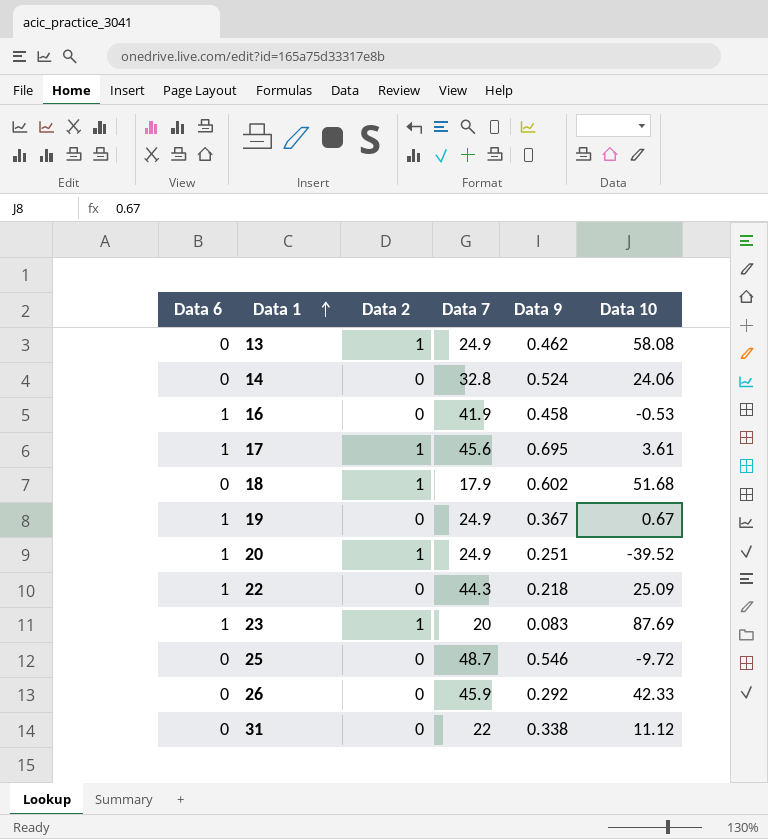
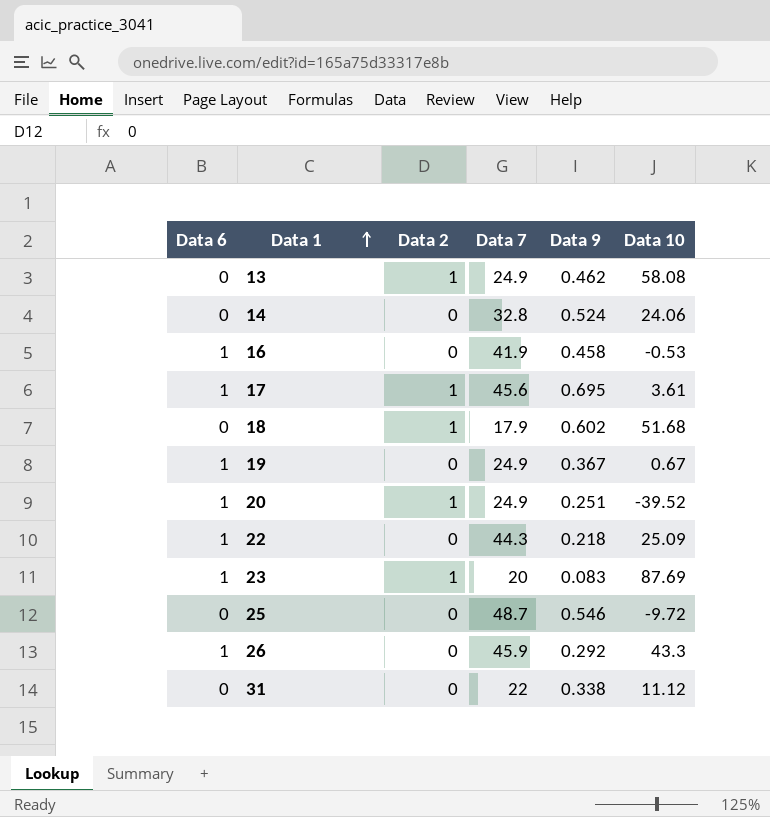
26 | Data 6: 0 -> 1
26 | Data 10: 42.33 -> 43.3

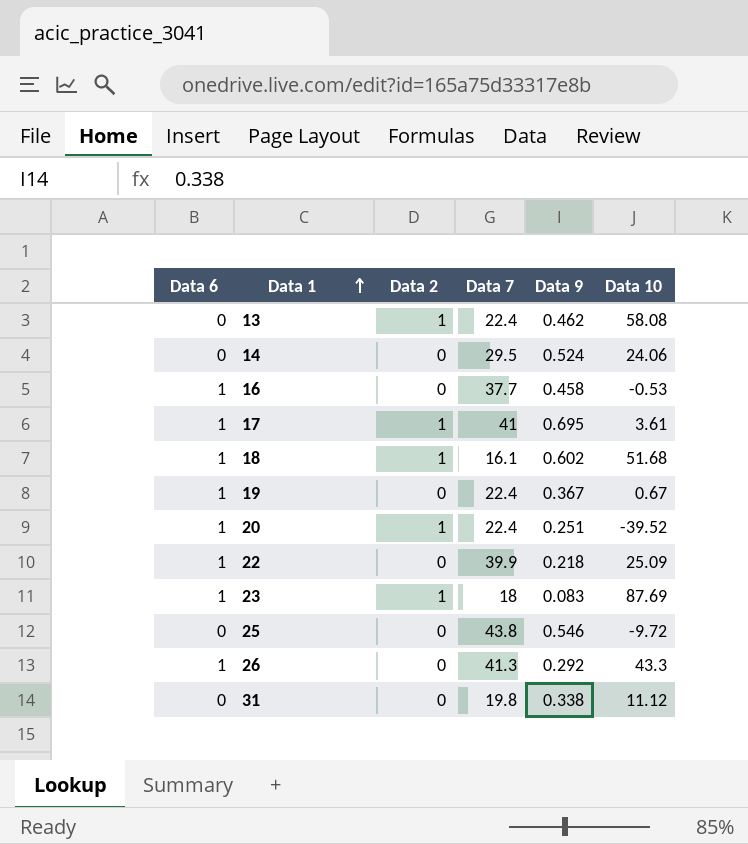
13 | Data 7: 24.9 -> 22.4
14 | Data 7: 32.8 -> 29.5
16 | Data 7: 41.9 -> 37.7
17 | Data 7: 45.6 -> 41
18 | Data 6: 0 -> 1
18 | Data 7: 17.9 -> 16.1
19 | Data 7: 24.9 -> 22.4
20 | Data 7: 24.9 -> 22.4
22 | Data 7: 44.3 -> 39.9
23 | Data 7: 20 -> 18
25 | Data 7: 48.7 -> 43.8
26 | Data 7: 45.9 -> 41.3
31 | Data 7: 22 -> 19.8

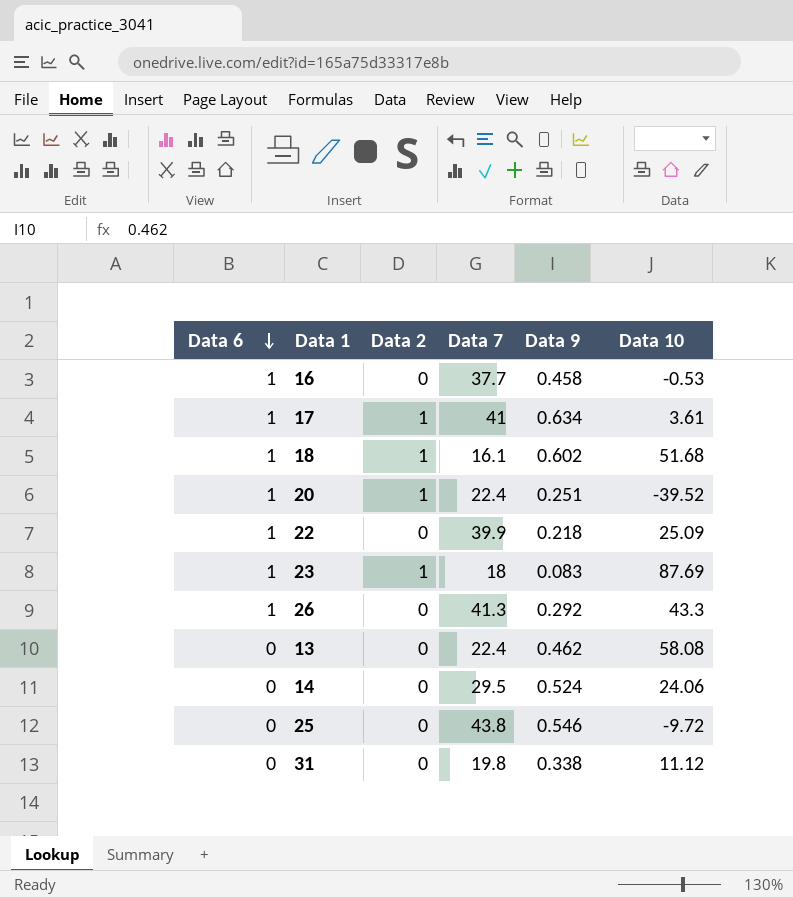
row order: Data 1 ascending -> Data 6 descending
row 19: 1 | 0 | 22.4 | 0.367 | 0.67 -> none
17 | Data 9: 0.695 -> 0.634
13 | Data 2: 1 -> 0

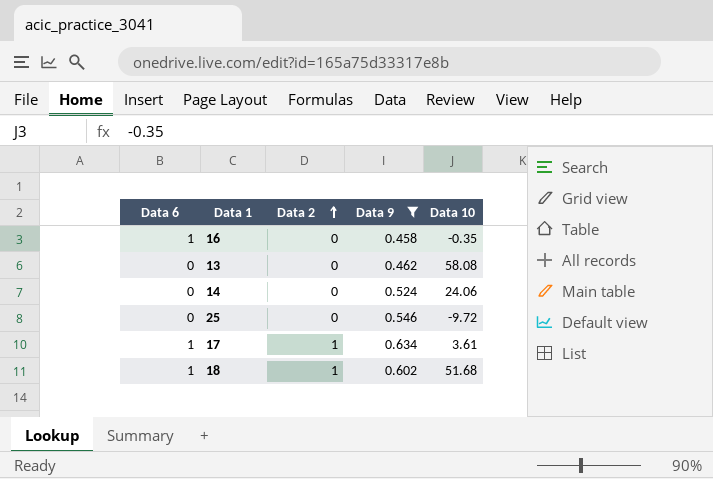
filter: none -> Data 9 >= 0.458
row order: Data 6 descending -> Data 2 ascending
column Data 7 | position: 4 -> none
16 | Data 10: -0.53 -> -0.35

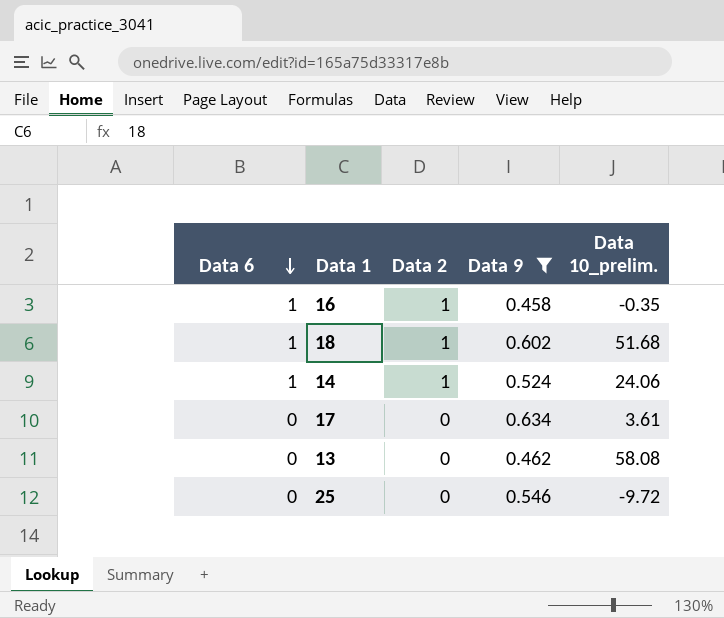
row order: Data 2 ascending -> Data 6 descending
column name: Data 10 -> Data 10_prelim.
16 | Data 2: 0 -> 1
14 | Data 6: 0 -> 1
14 | Data 2: 0 -> 1
17 | Data 6: 1 -> 0
17 | Data 2: 1 -> 0

